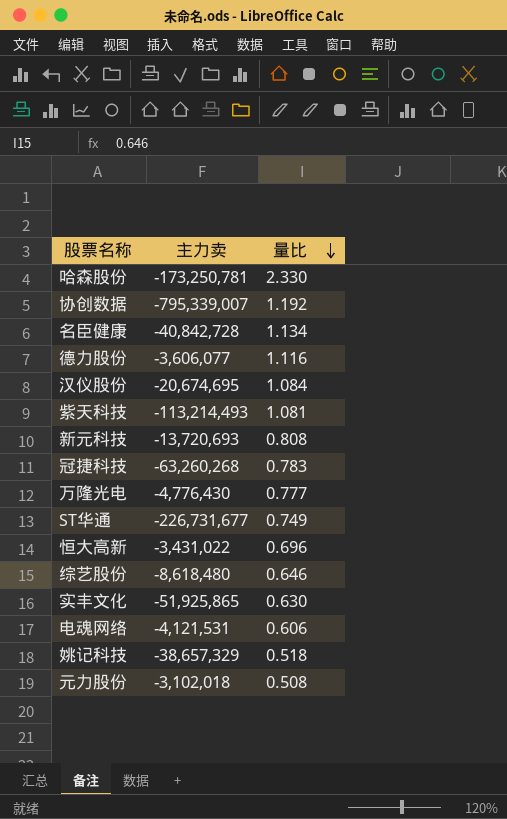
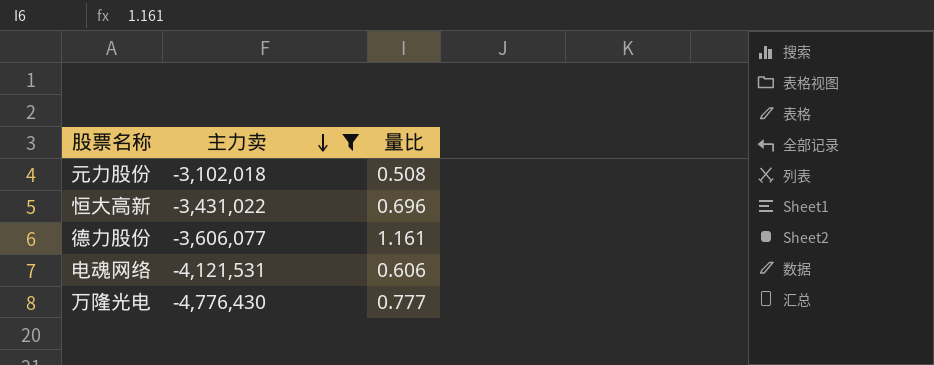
filter: none -> 主力卖 >= -4,776,430
row order: 量比 descending -> 主力卖 descending
德力股份 | 量比: 1.116 -> 1.161

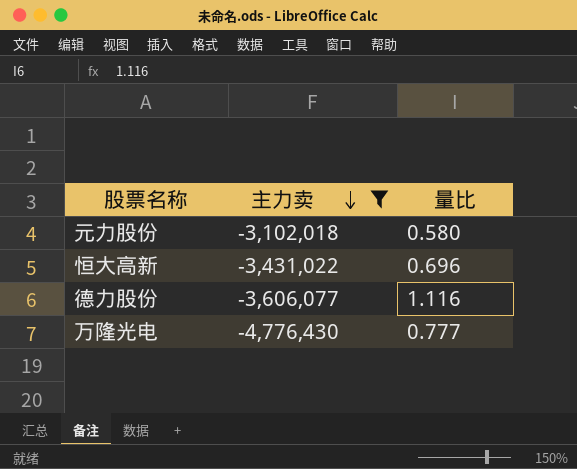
row 电魂网络: -4,121,531 | 0.606 -> none
元力股份 | 量比: 0.508 -> 0.580
德力股份 | 量比: 1.161 -> 1.116

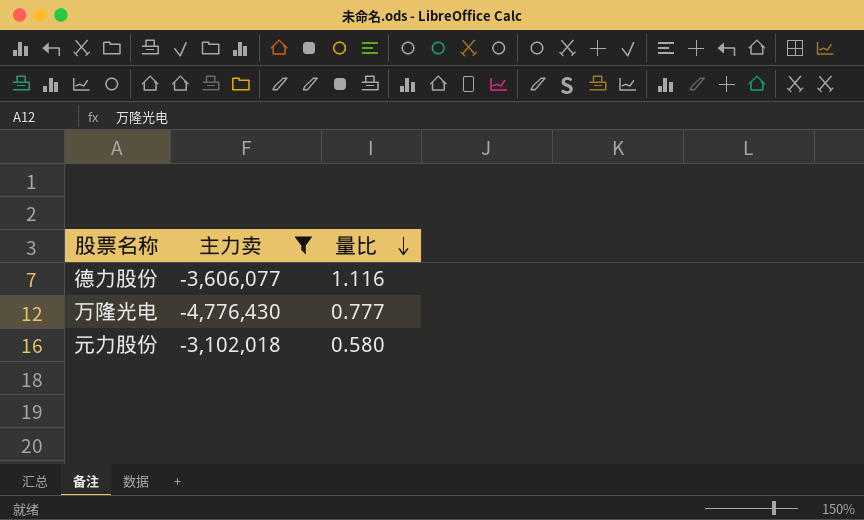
row order: 主力卖 descending -> 量比 descending
row 恒大高新: -3,431,022 | 0.696 -> none

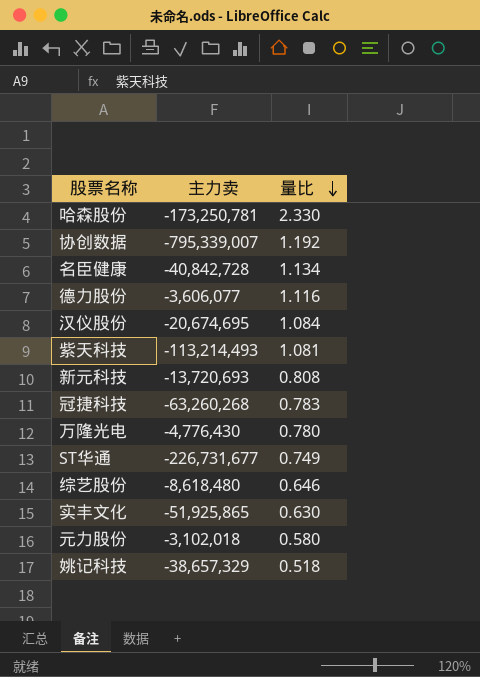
filter: 主力卖 >= -4,776,430 -> none
万隆光电 | 量比: 0.777 -> 0.780

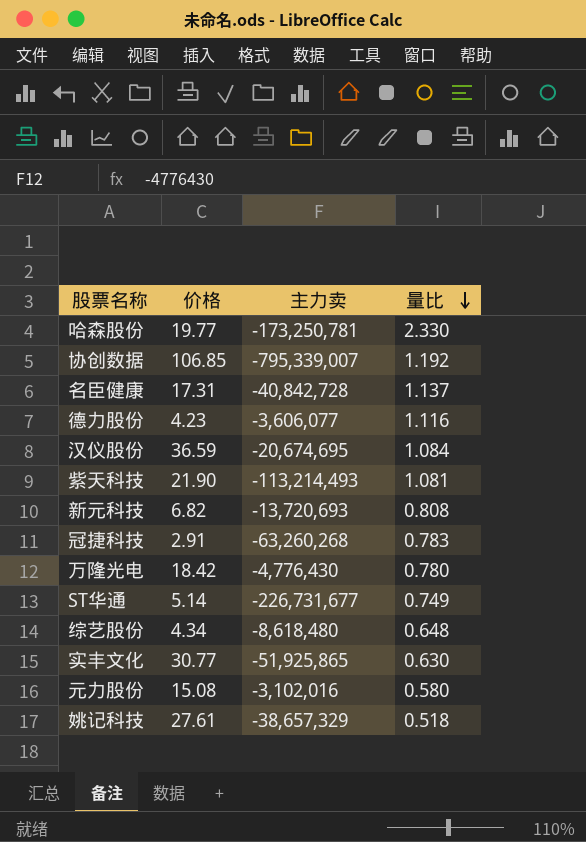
column 价格 | position: none -> 2
名臣健康 | 量比: 1.134 -> 1.137
综艺股份 | 量比: 0.646 -> 0.648
元力股份 | 主力卖: -3,102,018 -> -3,102,016

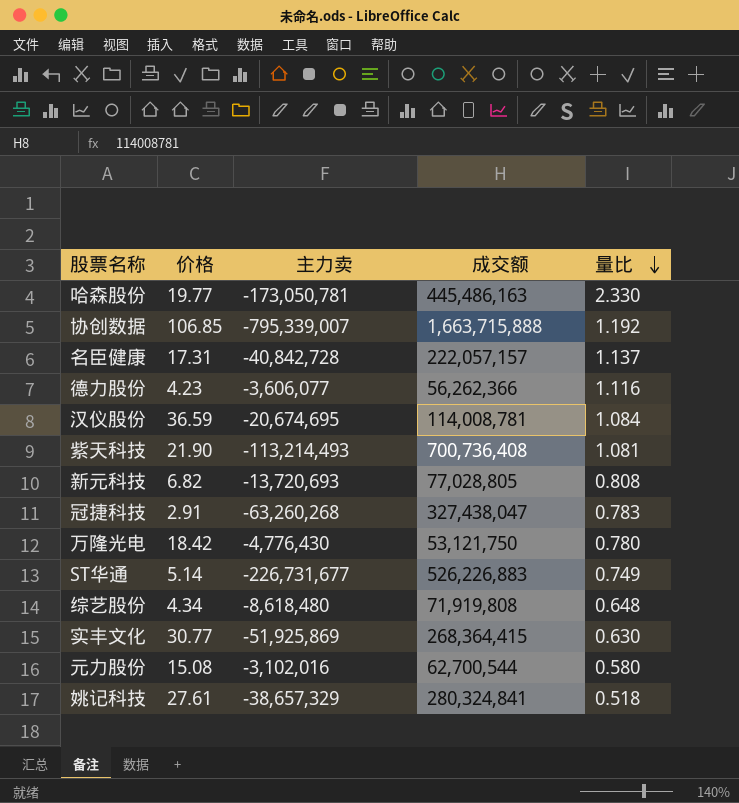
column 成交额 | position: none -> 4
哈森股份 | 主力卖: -173,250,781 -> -173,050,781
实丰文化 | 主力卖: -51,925,865 -> -51,925,869

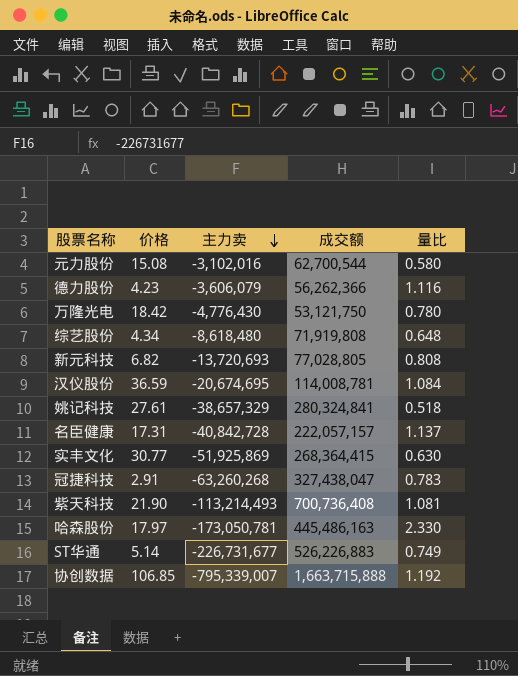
row order: 量比 descending -> 主力卖 descending
德力股份 | 主力卖: -3,606,077 -> -3,606,079
哈森股份 | 价格: 19.77 -> 17.97

